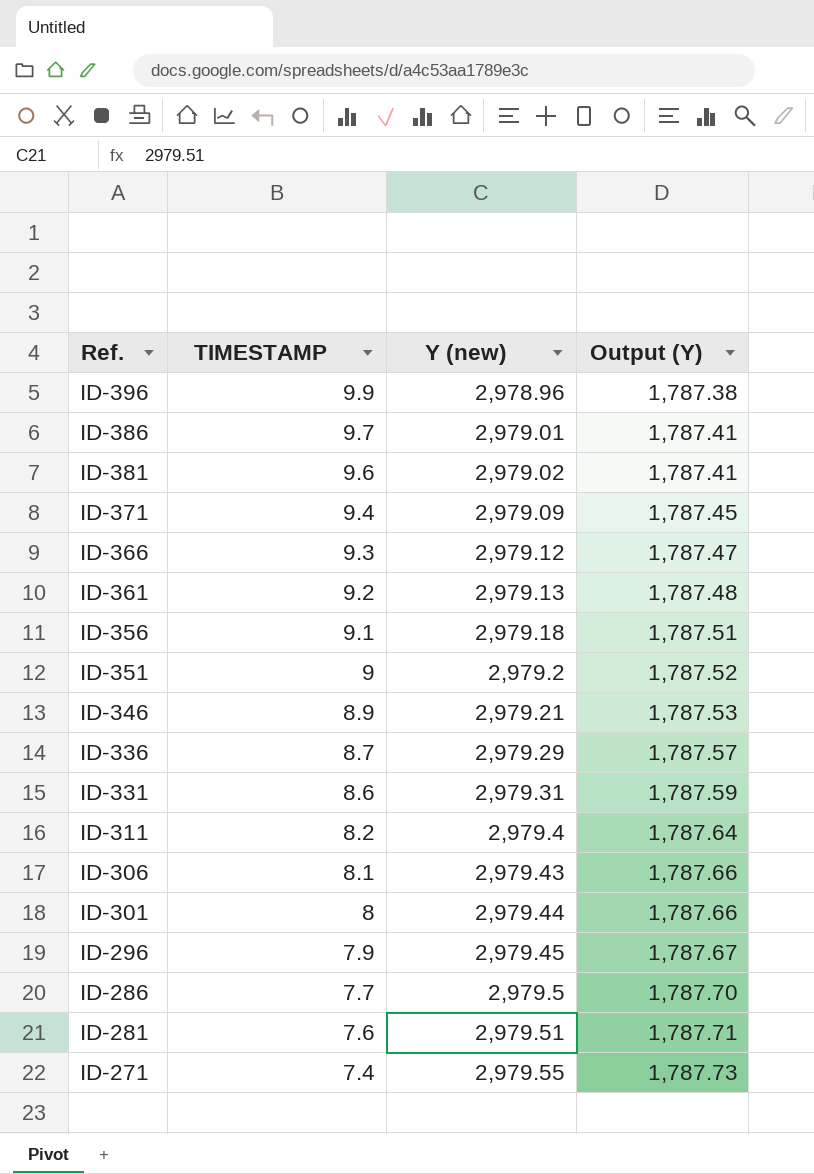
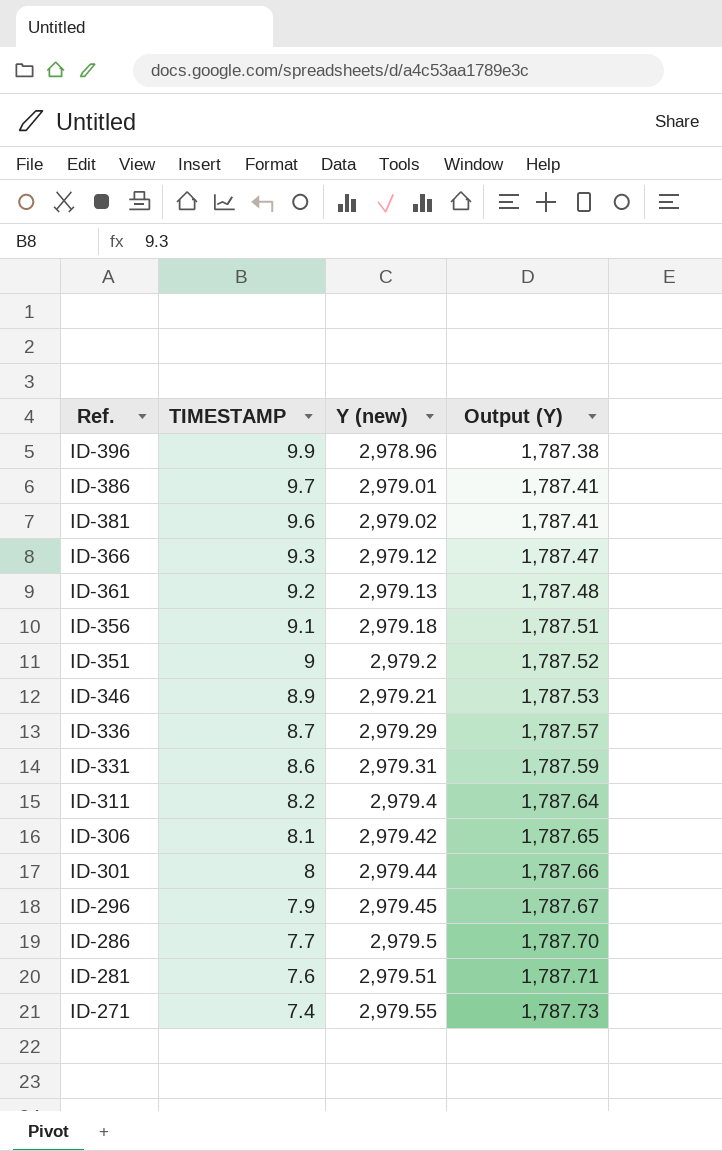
row ID-371: 9.4 | 2,979.09 | 1,787.45 -> none
ID-306 | Y (new): 2,979.43 -> 2,979.42
ID-306 | Output (Y): 1,787.66 -> 1,787.65

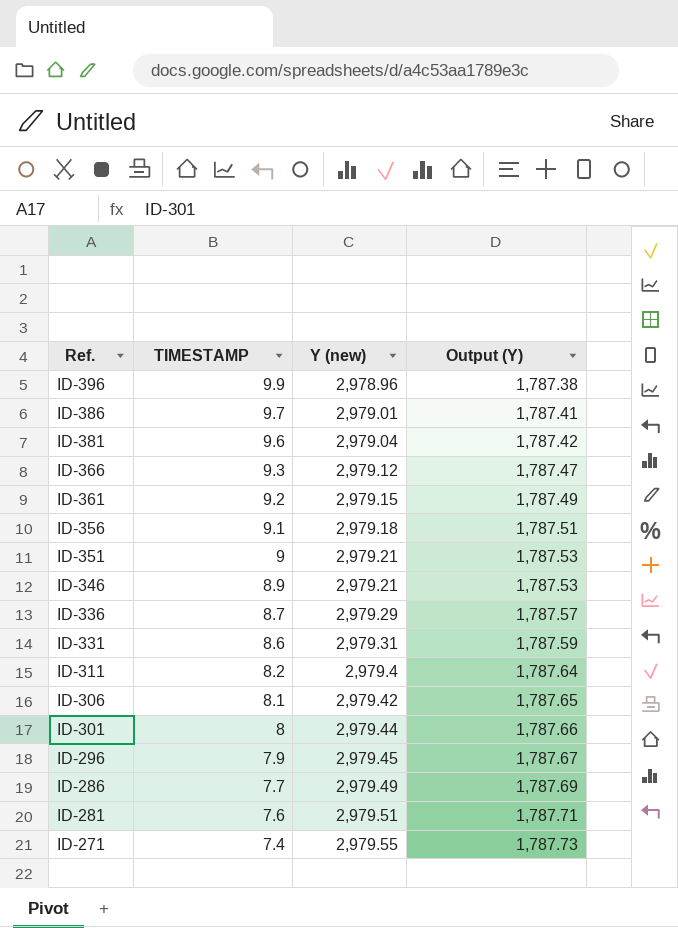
ID-381 | Y (new): 2,979.02 -> 2,979.04
ID-381 | Output (Y): 1,787.41 -> 1,787.42
ID-361 | Y (new): 2,979.13 -> 2,979.15
ID-361 | Output (Y): 1,787.48 -> 1,787.49
ID-351 | Y (new): 2,979.2 -> 2,979.21
ID-351 | Output (Y): 1,787.52 -> 1,787.53
ID-286 | Y (new): 2,979.5 -> 2,979.49
ID-286 | Output (Y): 1,787.70 -> 1,787.69

